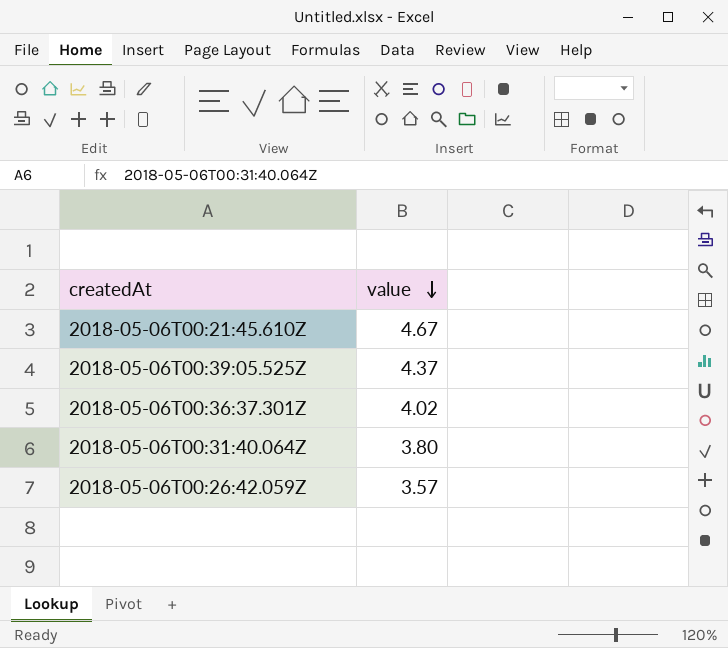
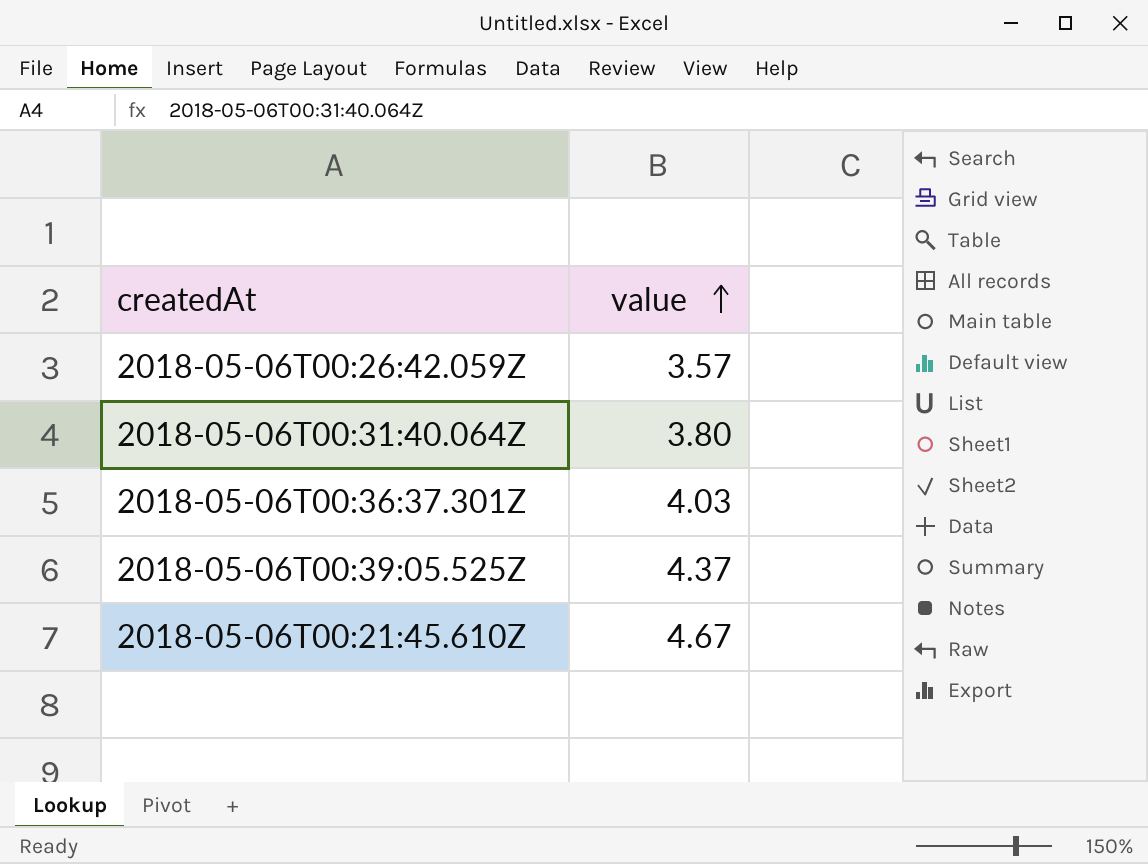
row order: value descending -> value ascending
2018-05-06T00:36:37.301Z | value: 4.02 -> 4.03

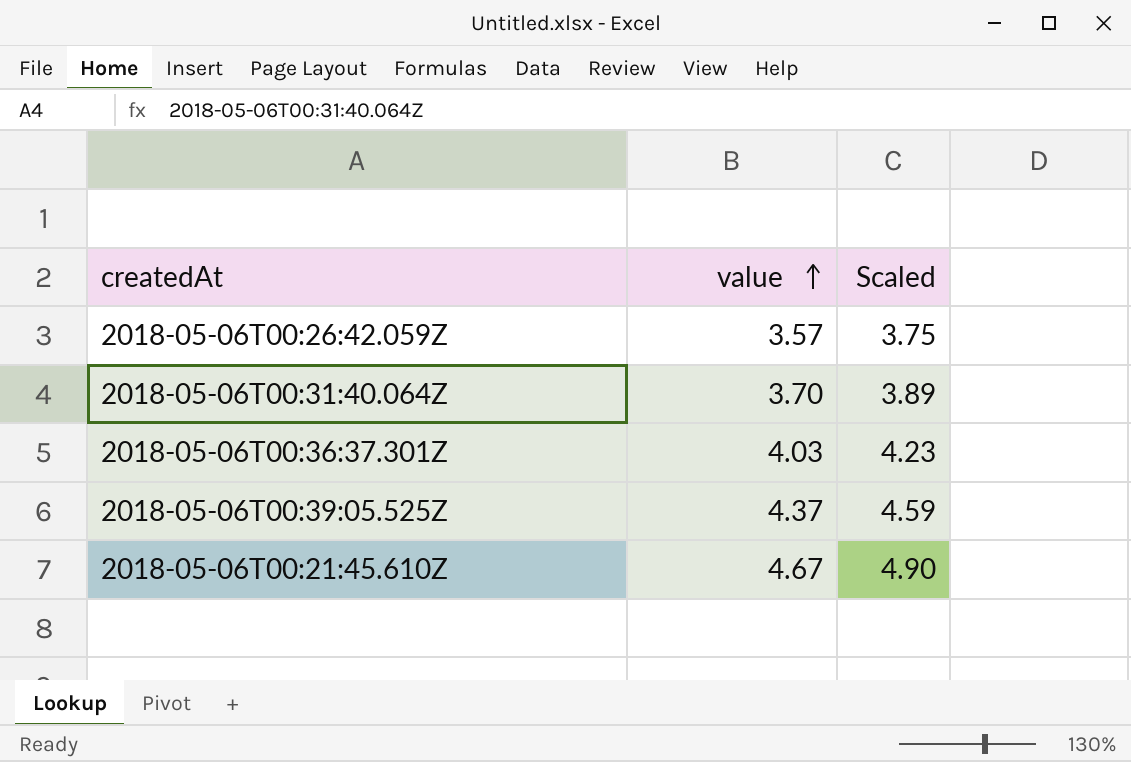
column Scaled | formula: none -> [value] * 1.05
2018-05-06T00:31:40.064Z | value: 3.80 -> 3.70

